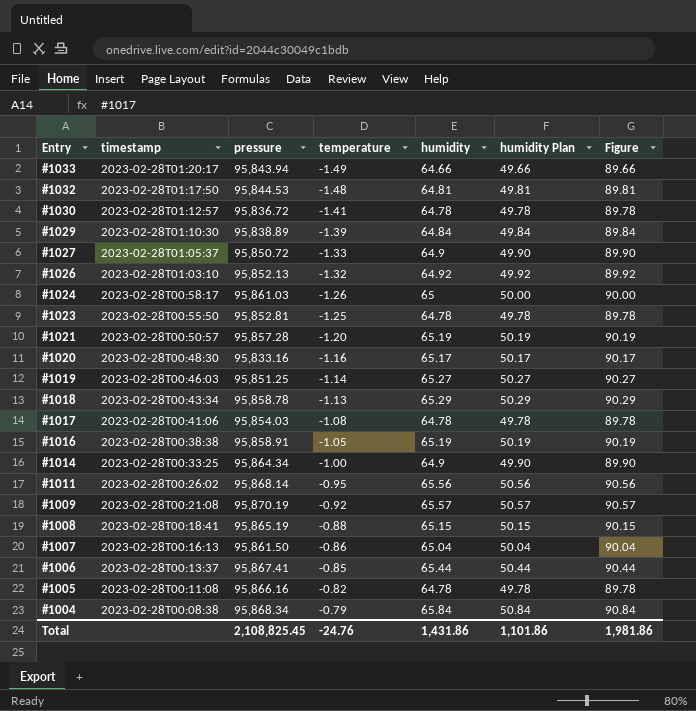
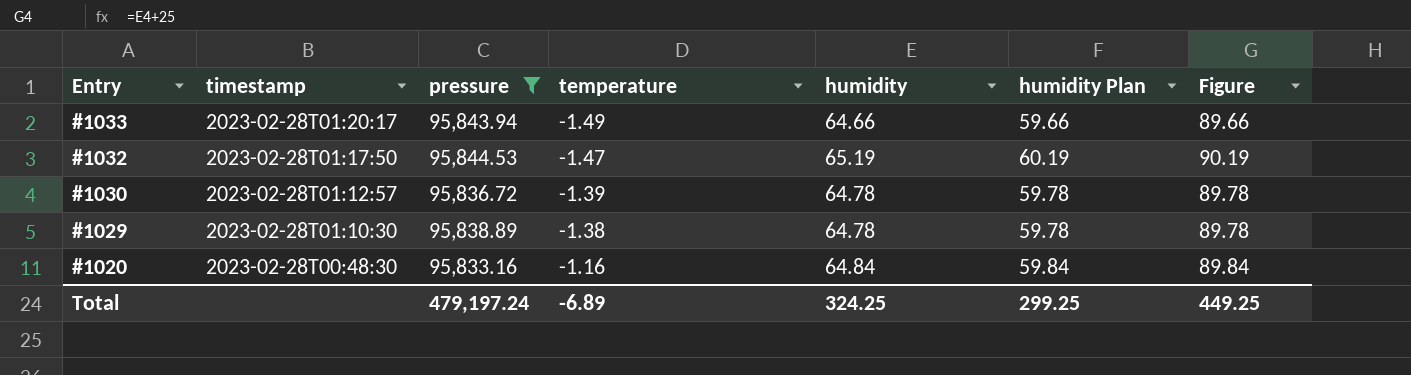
filter: none -> pressure <= 95,844.53
column humidity Plan | formula: [humidity] - 15 -> [humidity] - 5
#1032 | temperature: -1.48 -> -1.47
#1032 | humidity: 64.81 -> 65.19
#1032 | Figure: 89.81 -> 90.19
#1030 | temperature: -1.41 -> -1.39
#1029 | temperature: -1.39 -> -1.38
#1029 | humidity: 64.84 -> 64.78
#1029 | Figure: 89.84 -> 89.78
#1020 | humidity: 65.17 -> 64.84
#1020 | Figure: 90.17 -> 89.84
Total | pressure: 2,108,825.45 -> 479,197.24
Total | temperature: -24.76 -> -6.89
Total | humidity: 1,431.86 -> 324.25
Total | humidity Plan: 1,101.86 -> 299.25
Total | Figure: 1,981.86 -> 449.25

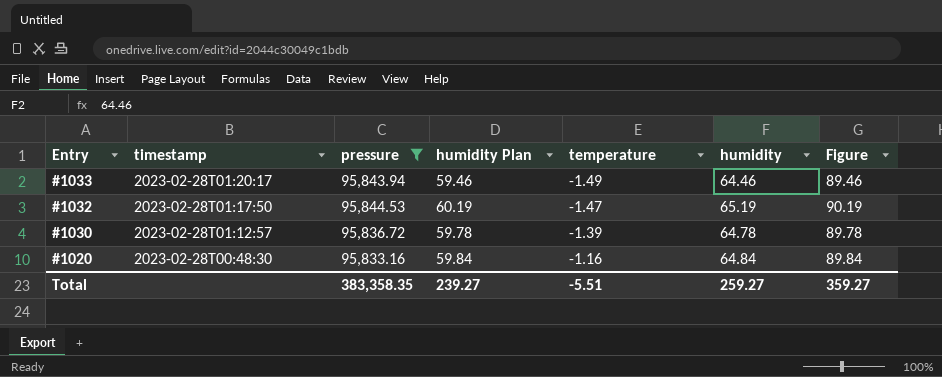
column humidity Plan | position: 6 -> 4
row #1029: 2023-02-28T01:10:30 | 95,838.89 | -1.38 | 64.78 | 59.78 | 89.78 -> none
#1033 | humidity Plan: 59.66 -> 59.46
#1033 | humidity: 64.66 -> 64.46
#1033 | Figure: 89.66 -> 89.46
Total | pressure: 479,197.24 -> 383,358.35
Total | humidity Plan: 299.25 -> 239.27
Total | temperature: -6.89 -> -5.51
Total | humidity: 324.25 -> 259.27
Total | Figure: 449.25 -> 359.27

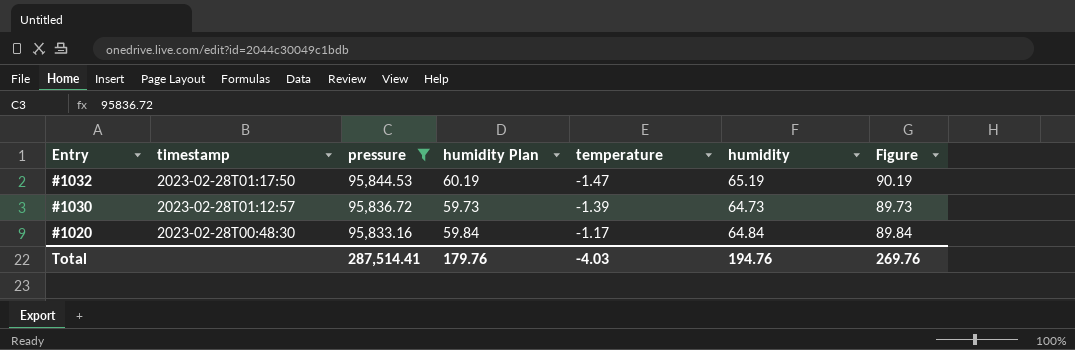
row #1033: 2023-02-28T01:20:17 | 95,843.94 | 59.46 | -1.49 | 64.46 | 89.46 -> none
#1030 | humidity Plan: 59.78 -> 59.73
#1030 | humidity: 64.78 -> 64.73
#1030 | Figure: 89.78 -> 89.73
#1020 | temperature: -1.16 -> -1.17
Total | pressure: 383,358.35 -> 287,514.41
Total | humidity Plan: 239.27 -> 179.76
Total | temperature: -5.51 -> -4.03
Total | humidity: 259.27 -> 194.76
Total | Figure: 359.27 -> 269.76

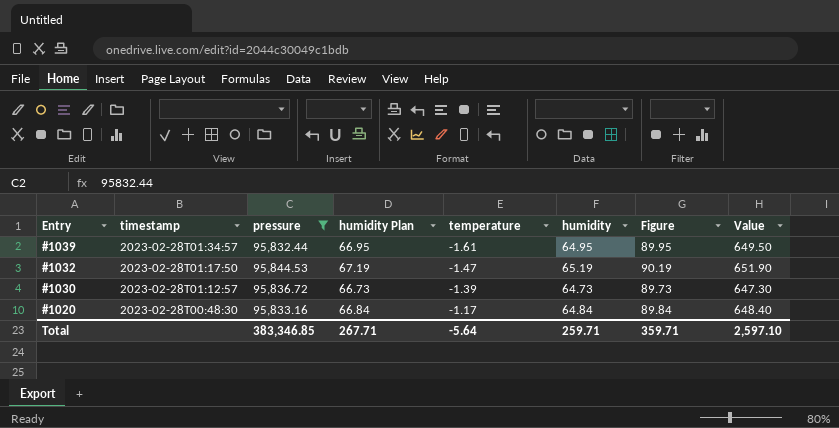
column humidity Plan | formula: [humidity] - 5 -> [humidity] + 2
column Value | formula: none -> [humidity] * 10
row #1039: none -> 2023-02-28T01:34:57 | 95,832.44 | 66.95 | -1.61 | 64.95 | 89.95 | 649.50
Total | pressure: 287,514.41 -> 383,346.85
Total | humidity Plan: 179.76 -> 267.71
Total | temperature: -4.03 -> -5.64
Total | humidity: 194.76 -> 259.71
Total | Figure: 269.76 -> 359.71

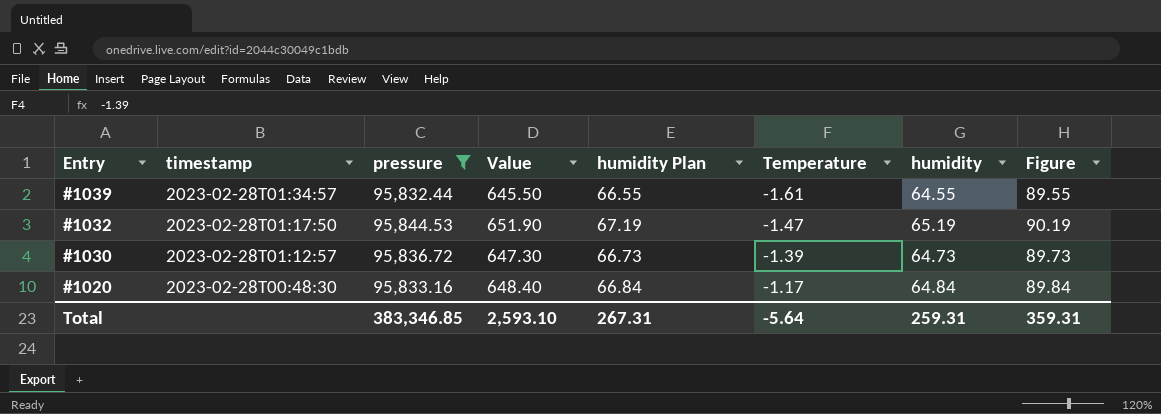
column Value | position: 8 -> 4
column name: temperature -> Temperature
#1039 | Value: 649.50 -> 645.50
#1039 | humidity Plan: 66.95 -> 66.55
#1039 | humidity: 64.95 -> 64.55
#1039 | Figure: 89.95 -> 89.55
Total | Value: 2,597.10 -> 2,593.10
Total | humidity Plan: 267.71 -> 267.31
Total | humidity: 259.71 -> 259.31
Total | Figure: 359.71 -> 359.31

